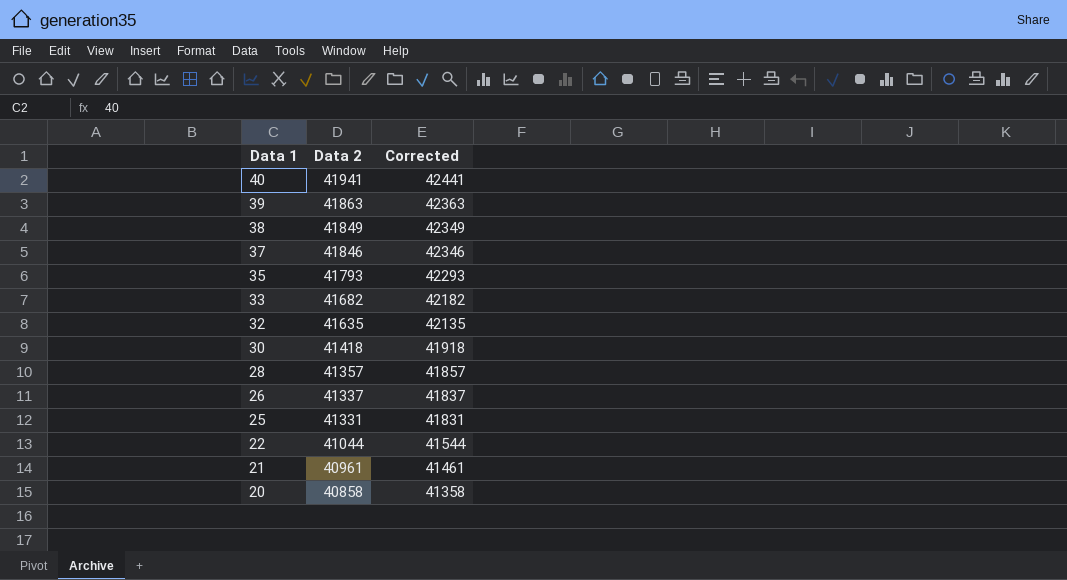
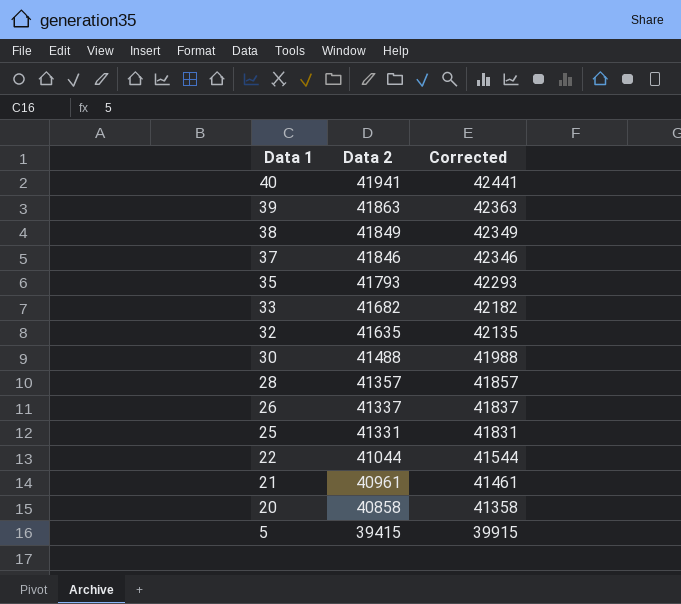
30 | Data 2: 41418 -> 41488
30 | Corrected: 41918 -> 41988
row 5: none -> 39415 | 39915

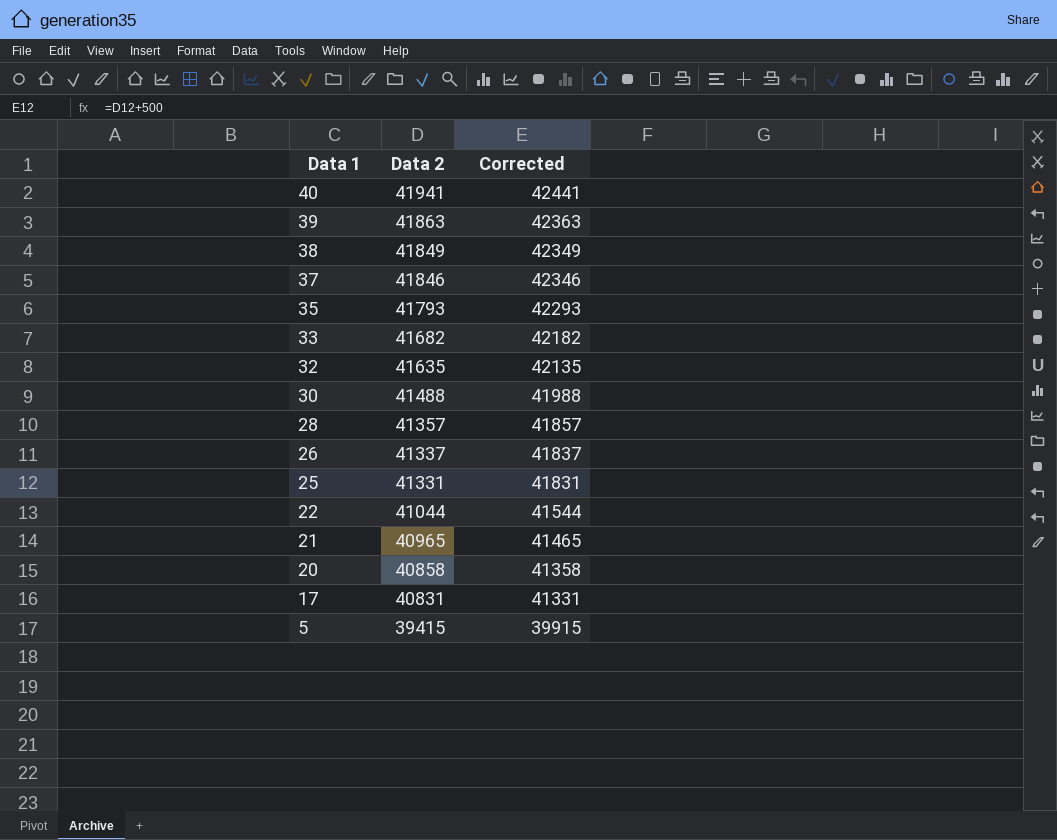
21 | Data 2: 40961 -> 40965
21 | Corrected: 41461 -> 41465
row 17: none -> 40831 | 41331

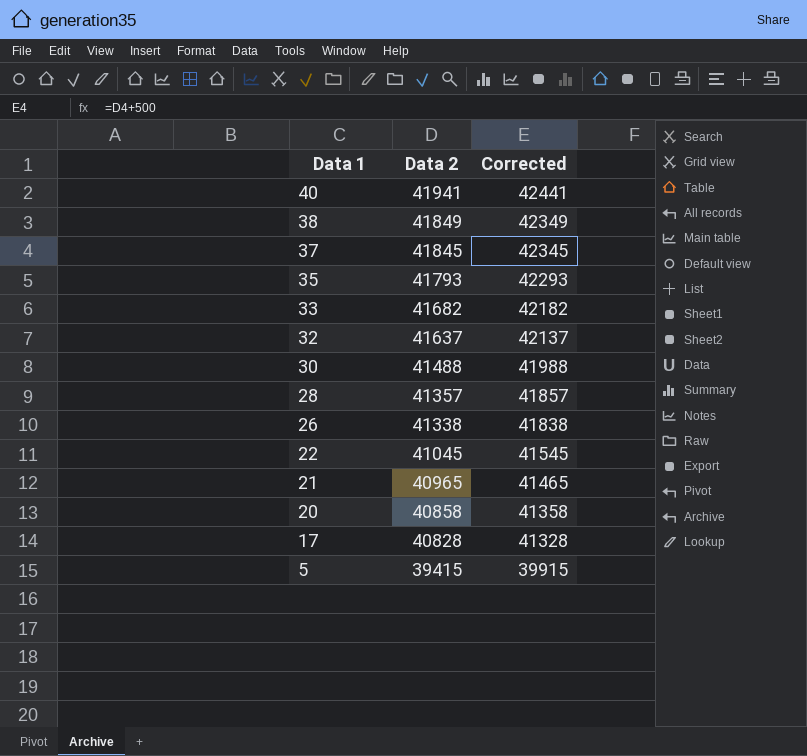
row 39: 41863 | 42363 -> none
row 25: 41331 | 41831 -> none
37 | Data 2: 41846 -> 41845
37 | Corrected: 42346 -> 42345
32 | Data 2: 41635 -> 41637
32 | Corrected: 42135 -> 42137
26 | Data 2: 41337 -> 41338
26 | Corrected: 41837 -> 41838
22 | Data 2: 41044 -> 41045
22 | Corrected: 41544 -> 41545
17 | Data 2: 40831 -> 40828
17 | Corrected: 41331 -> 41328

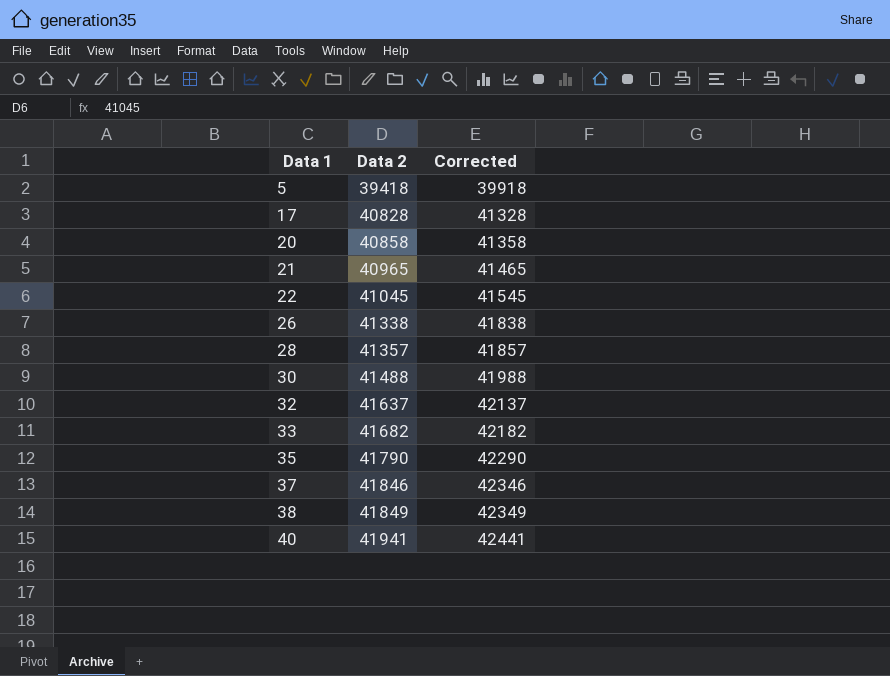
row order: Data 1 descending -> Data 1 ascending
5 | Data 2: 39415 -> 39418
5 | Corrected: 39915 -> 39918
35 | Data 2: 41793 -> 41790
35 | Corrected: 42293 -> 42290
37 | Data 2: 41845 -> 41846
37 | Corrected: 42345 -> 42346

